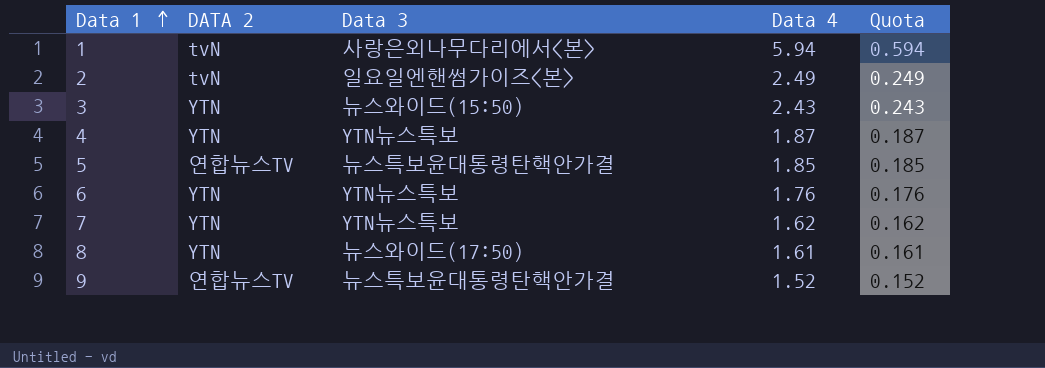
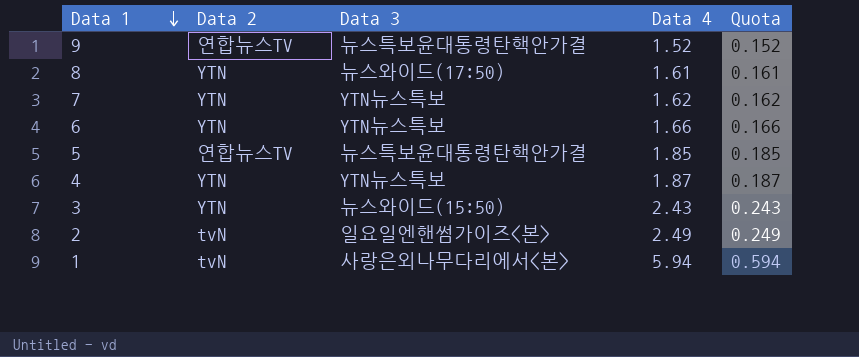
row order: Data 1 ascending -> Data 1 descending
column name: DATA 2 -> Data 2
6 | Data 4: 1.76 -> 1.66
6 | Quota: 0.176 -> 0.166

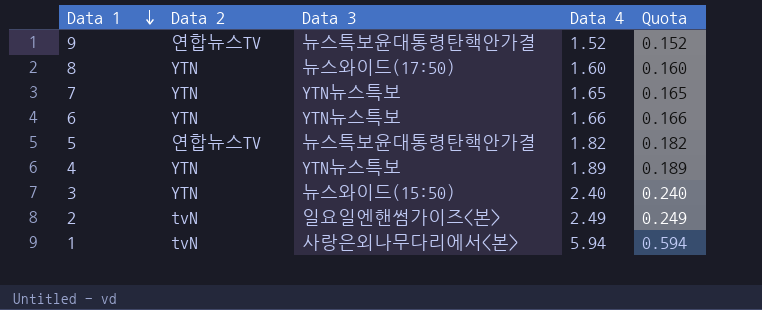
8 | Data 4: 1.61 -> 1.60
8 | Quota: 0.161 -> 0.160
7 | Data 4: 1.62 -> 1.65
7 | Quota: 0.162 -> 0.165
5 | Data 4: 1.85 -> 1.82
5 | Quota: 0.185 -> 0.182
4 | Data 4: 1.87 -> 1.89
4 | Quota: 0.187 -> 0.189
3 | Data 4: 2.43 -> 2.40
3 | Quota: 0.243 -> 0.240

